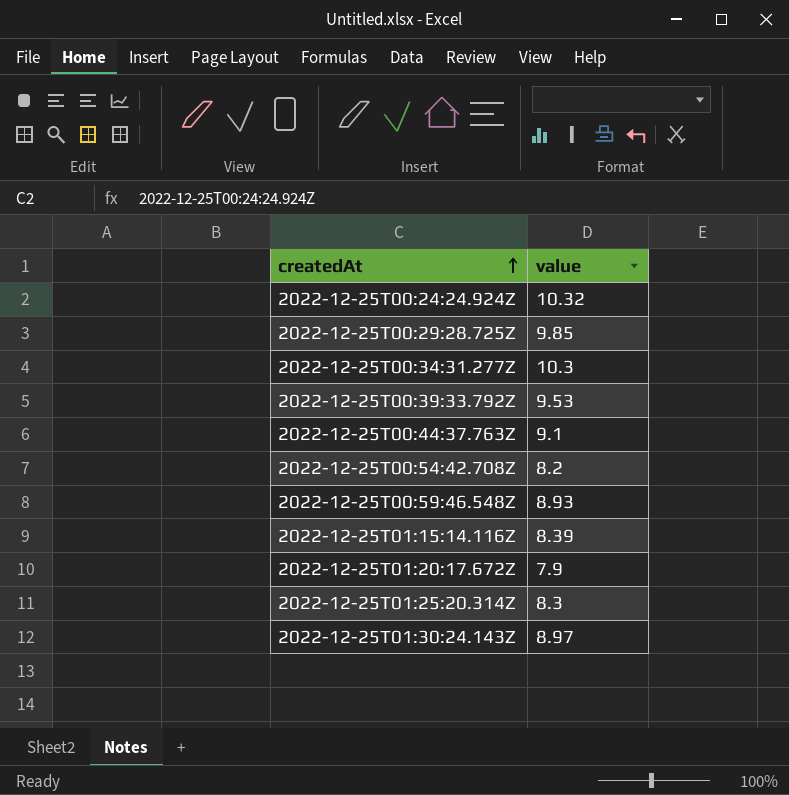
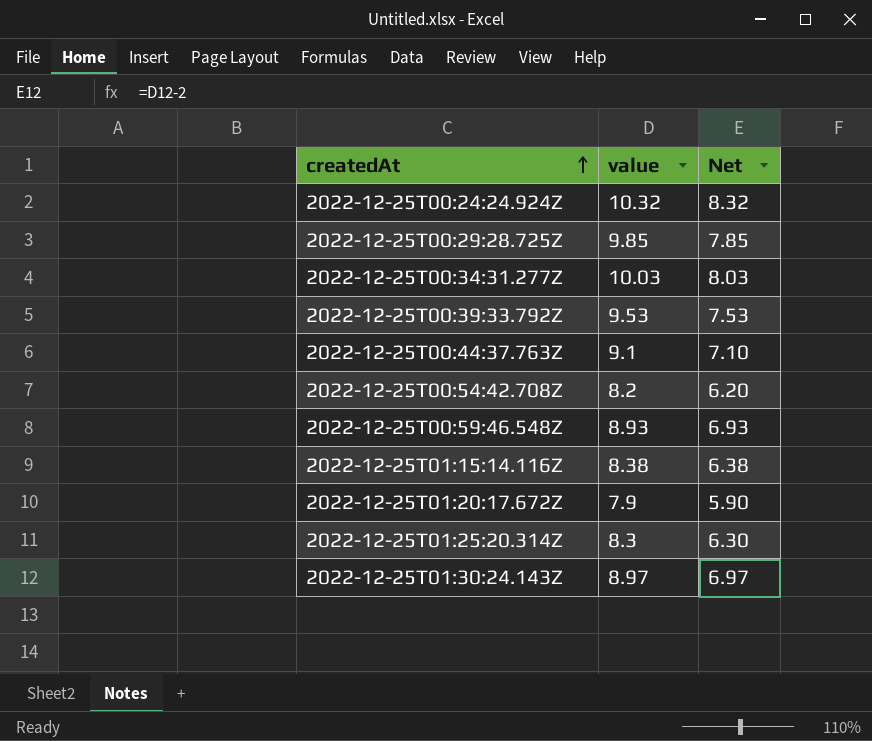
column Net | formula: none -> [value] - 2
2022-12-25T00:34:31.277Z | value: 10.3 -> 10.03
2022-12-25T01:15:14.116Z | value: 8.39 -> 8.38

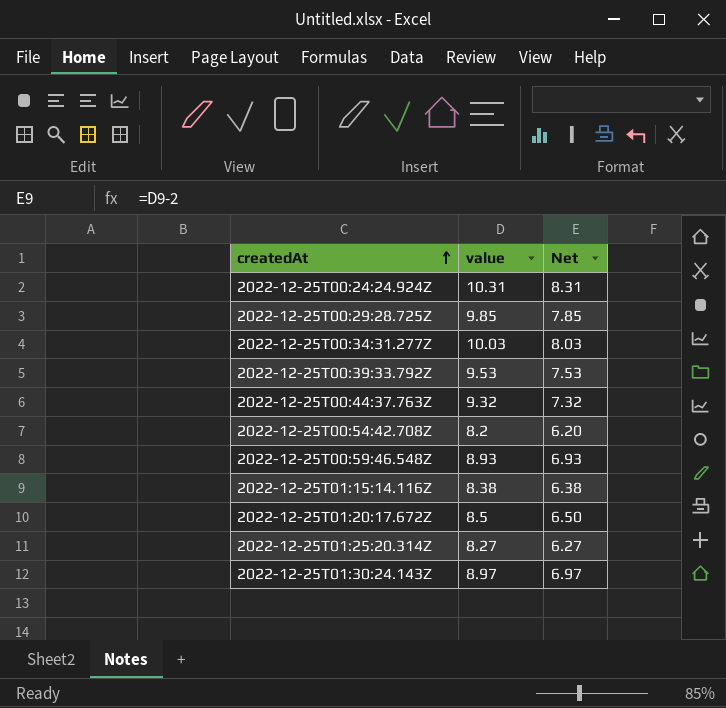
2022-12-25T00:24:24.924Z | value: 10.32 -> 10.31
2022-12-25T00:24:24.924Z | Net: 8.32 -> 8.31
2022-12-25T00:44:37.763Z | value: 9.1 -> 9.32
2022-12-25T00:44:37.763Z | Net: 7.10 -> 7.32
2022-12-25T01:20:17.672Z | value: 7.9 -> 8.5
2022-12-25T01:20:17.672Z | Net: 5.90 -> 6.50
2022-12-25T01:25:20.314Z | value: 8.3 -> 8.27
2022-12-25T01:25:20.314Z | Net: 6.30 -> 6.27

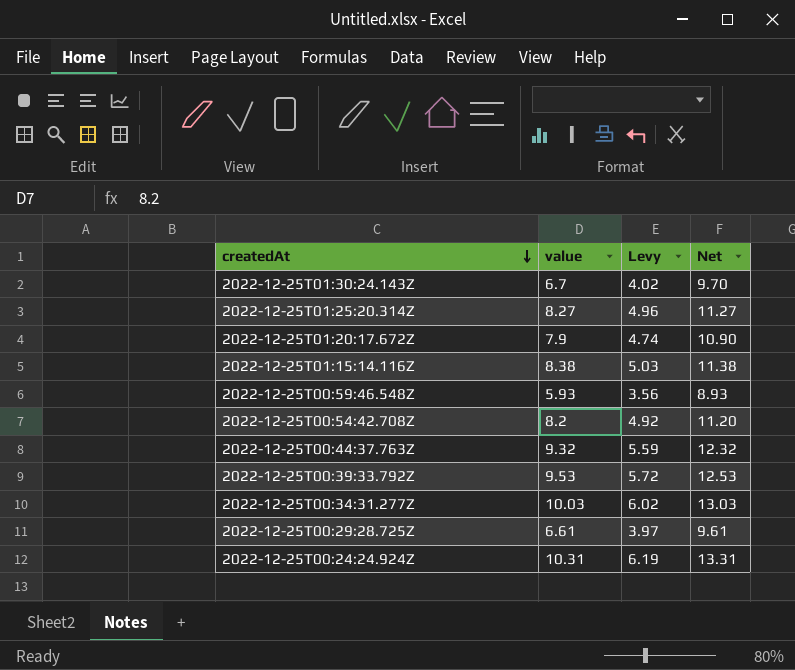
row order: createdAt ascending -> createdAt descending
column Levy | formula: none -> [value] * 0.6
column Net | formula: [value] - 2 -> [value] + 3
2022-12-25T01:30:24.143Z | value: 8.97 -> 6.7
2022-12-25T01:20:17.672Z | value: 8.5 -> 7.9
2022-12-25T00:59:46.548Z | value: 8.93 -> 5.93
2022-12-25T00:29:28.725Z | value: 9.85 -> 6.61

